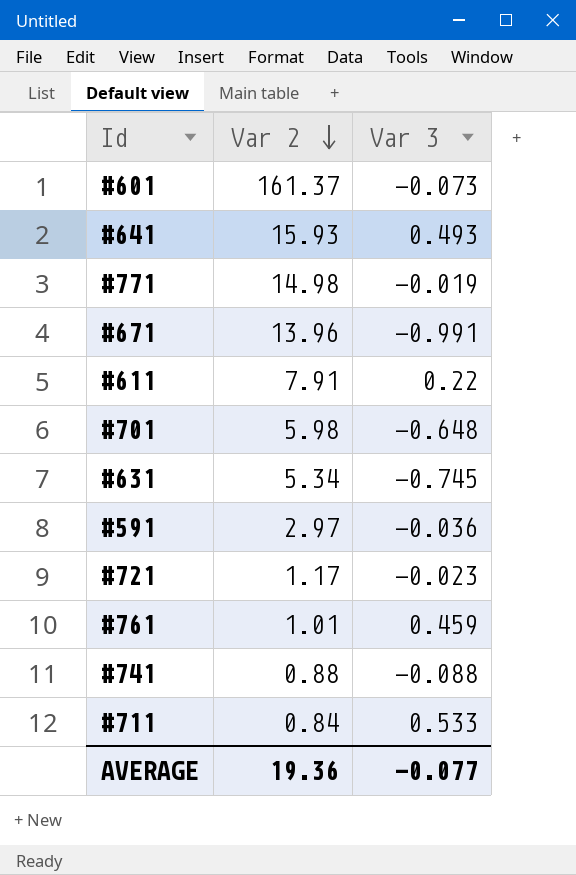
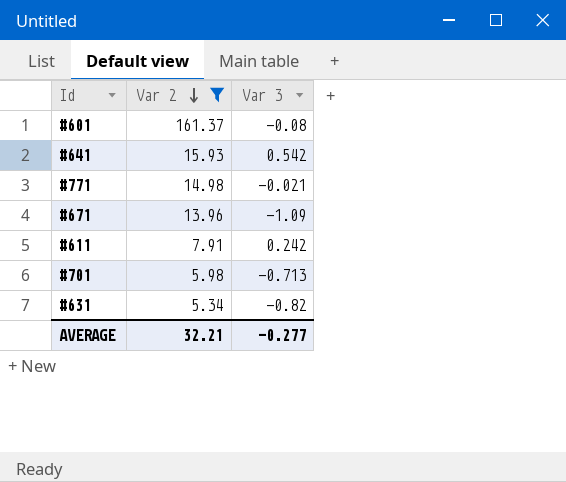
filter: none -> Var 2 >= 5.34
#601 | Var 3: -0.073 -> -0.08
#641 | Var 3: 0.493 -> 0.542
#771 | Var 3: -0.019 -> -0.021
#671 | Var 3: -0.991 -> -1.09
#611 | Var 3: 0.22 -> 0.242
#701 | Var 3: -0.648 -> -0.713
#631 | Var 3: -0.745 -> -0.82
AVERAGE | Var 2: 19.36 -> 32.21
AVERAGE | Var 3: -0.077 -> -0.277

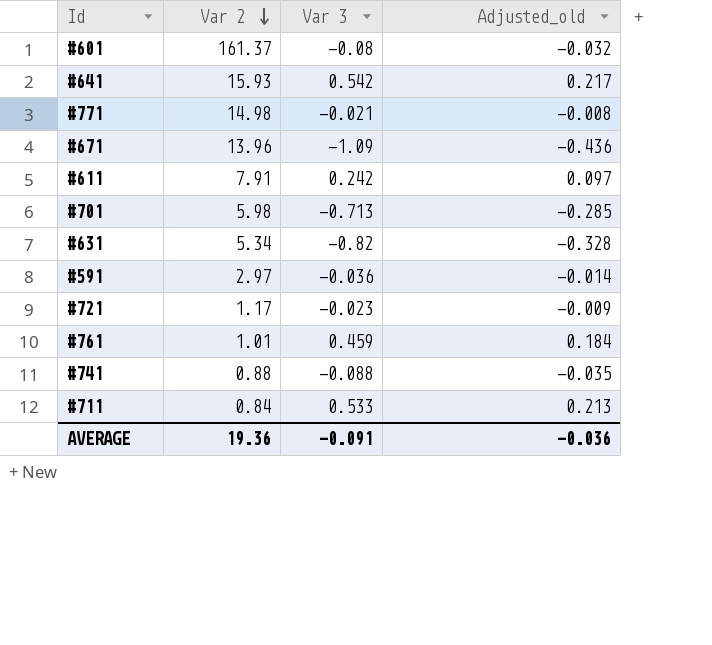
filter: Var 2 >= 5.34 -> none
column Adjusted_old | formula: none -> [Var 3] * 0.4
AVERAGE | Var 2: 32.21 -> 19.36
AVERAGE | Var 3: -0.277 -> -0.091

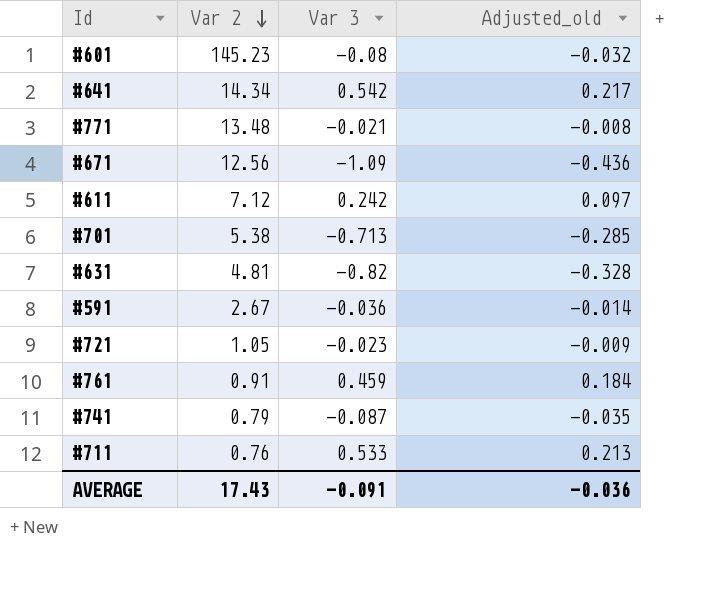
#601 | Var 2: 161.37 -> 145.23
#641 | Var 2: 15.93 -> 14.34
#771 | Var 2: 14.98 -> 13.48
#671 | Var 2: 13.96 -> 12.56
#611 | Var 2: 7.91 -> 7.12
#701 | Var 2: 5.98 -> 5.38
#631 | Var 2: 5.34 -> 4.81
#591 | Var 2: 2.97 -> 2.67
#721 | Var 2: 1.17 -> 1.05
#761 | Var 2: 1.01 -> 0.91
#741 | Var 2: 0.88 -> 0.79
#741 | Var 3: -0.088 -> -0.087
#711 | Var 2: 0.84 -> 0.76
AVERAGE | Var 2: 19.36 -> 17.43

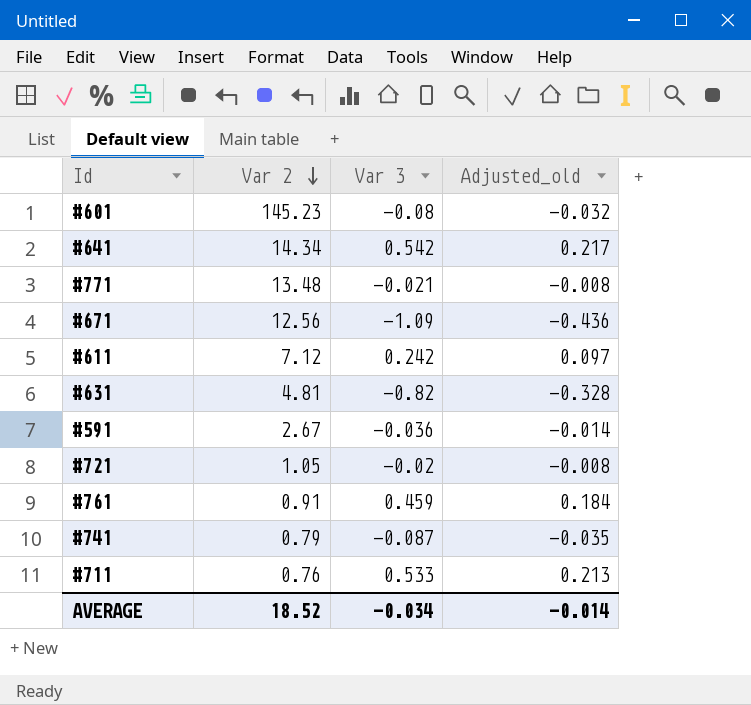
row #701: 5.38 | -0.713 | -0.285 -> none
#721 | Var 3: -0.023 -> -0.02
#721 | Adjusted_old: -0.009 -> -0.008
AVERAGE | Var 2: 17.43 -> 18.52
AVERAGE | Var 3: -0.091 -> -0.034
AVERAGE | Adjusted_old: -0.036 -> -0.014

